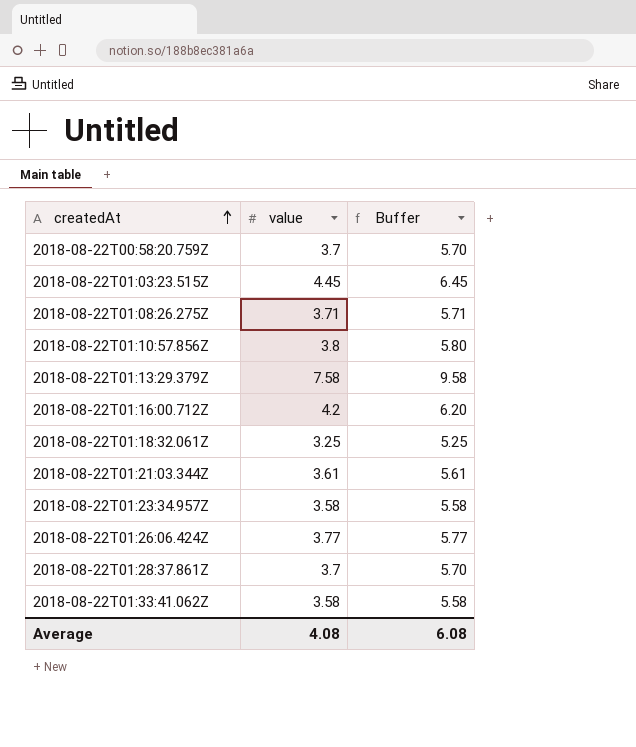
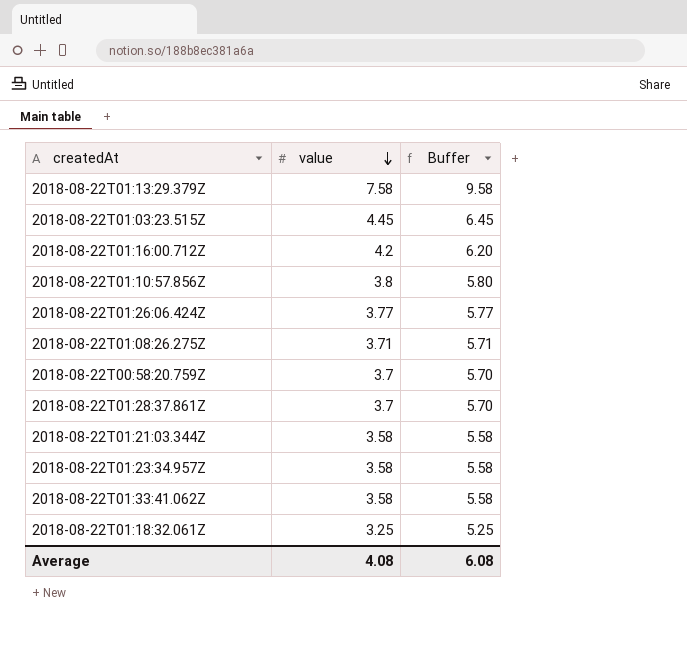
row order: createdAt ascending -> value descending
2018-08-22T01:21:03.344Z | value: 3.61 -> 3.58
2018-08-22T01:21:03.344Z | Buffer: 5.61 -> 5.58

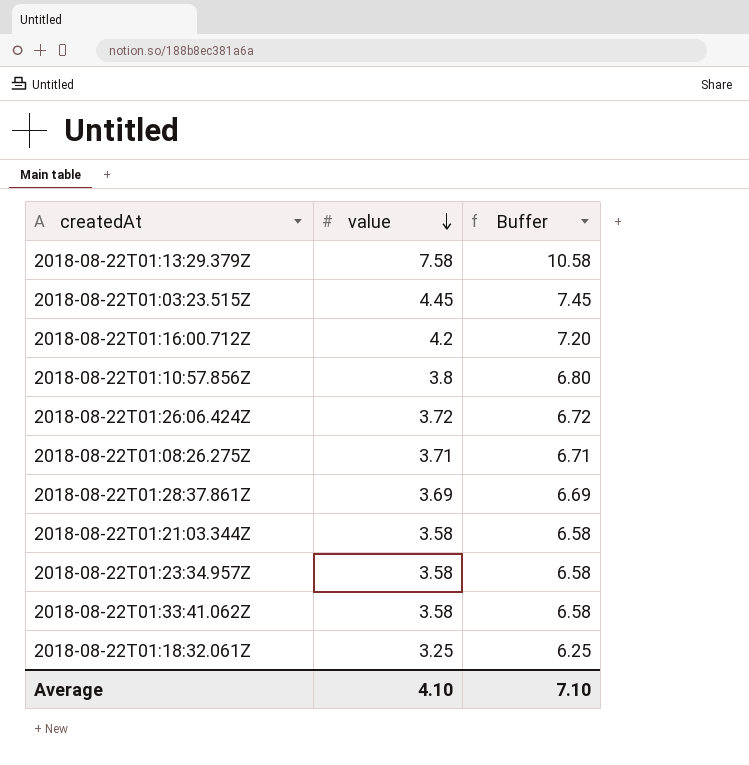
column Buffer | formula: [value] + 2 -> [value] + 3
row 2018-08-22T00:58:20.759Z: 3.7 | 5.70 -> none
2018-08-22T01:26:06.424Z | value: 3.77 -> 3.72
2018-08-22T01:28:37.861Z | value: 3.7 -> 3.69
Average | value: 4.08 -> 4.10
Average | Buffer: 6.08 -> 7.10

